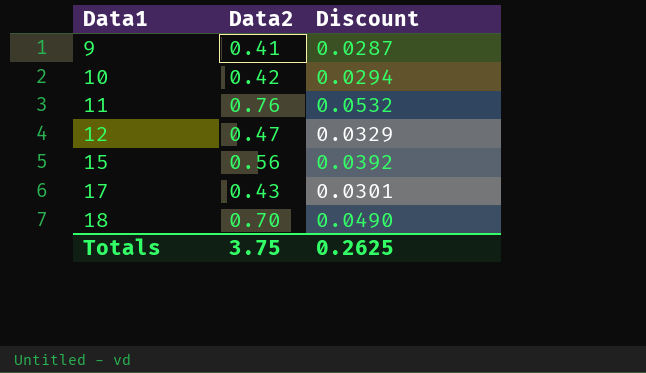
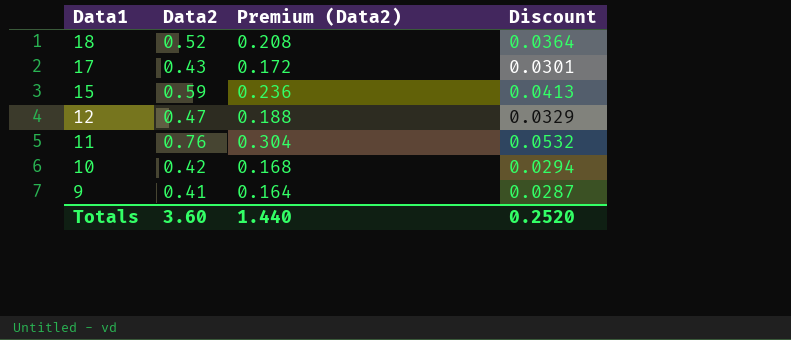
row order: Data1 ascending -> Data1 descending
column Premium (Data2) | formula: none -> [Data2] * 0.4
18 | Data2: 0.70 -> 0.52
18 | Discount: 0.0490 -> 0.0364
15 | Data2: 0.56 -> 0.59
15 | Discount: 0.0392 -> 0.0413
Totals | Data2: 3.75 -> 3.60
Totals | Discount: 0.2625 -> 0.2520

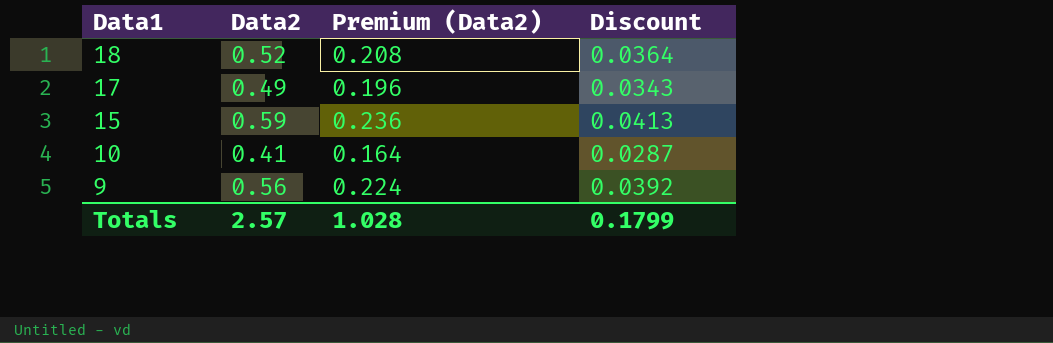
row 12: 0.47 | 0.188 | 0.0329 -> none
row 11: 0.76 | 0.304 | 0.0532 -> none
17 | Data2: 0.43 -> 0.49
17 | Premium (Data2): 0.172 -> 0.196
17 | Discount: 0.0301 -> 0.0343
10 | Data2: 0.42 -> 0.41
10 | Premium (Data2): 0.168 -> 0.164
10 | Discount: 0.0294 -> 0.0287
9 | Data2: 0.41 -> 0.56
9 | Premium (Data2): 0.164 -> 0.224
9 | Discount: 0.0287 -> 0.0392
Totals | Data2: 3.60 -> 2.57
Totals | Premium (Data2): 1.440 -> 1.028
Totals | Discount: 0.2520 -> 0.1799

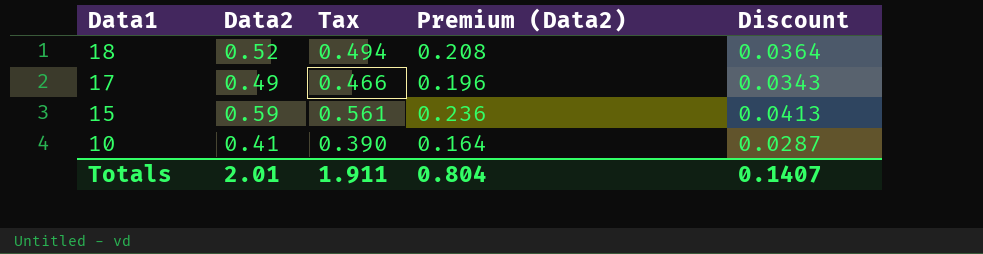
column Tax | formula: none -> [Data2] * 0.95
row 9: 0.56 | 0.224 | 0.0392 -> none
Totals | Data2: 2.57 -> 2.01
Totals | Premium (Data2): 1.028 -> 0.804
Totals | Discount: 0.1799 -> 0.1407

